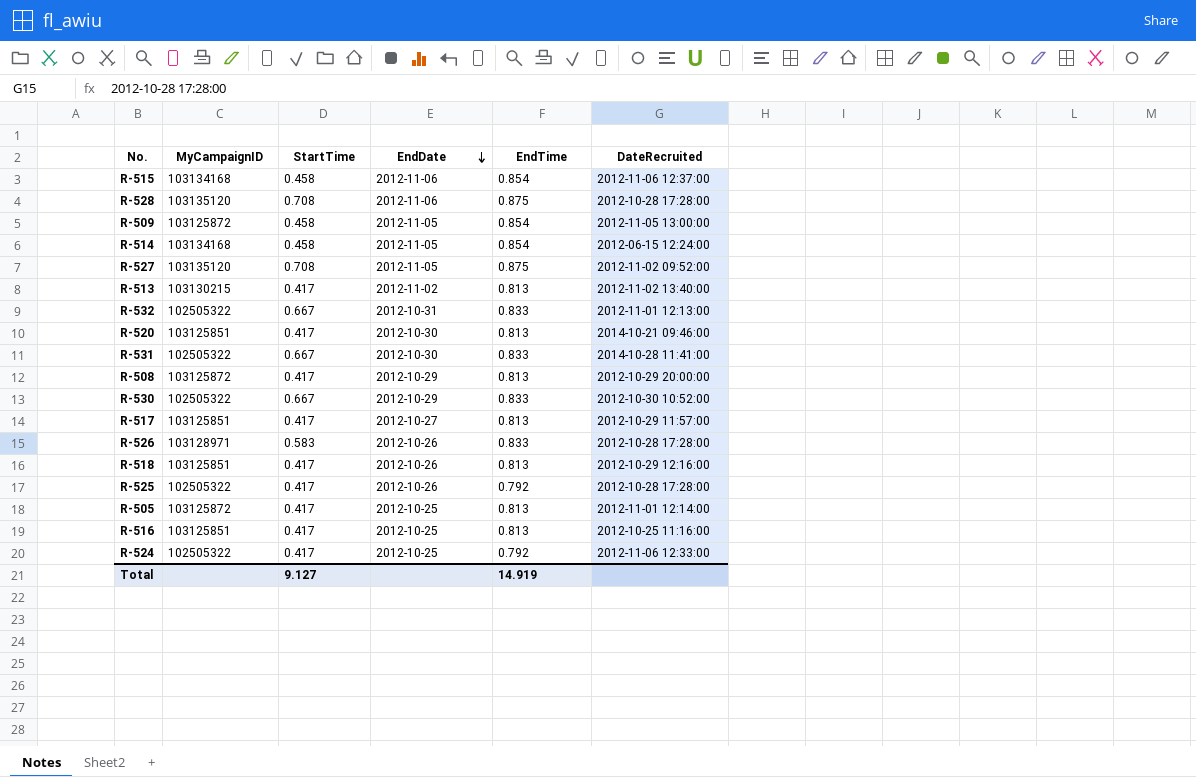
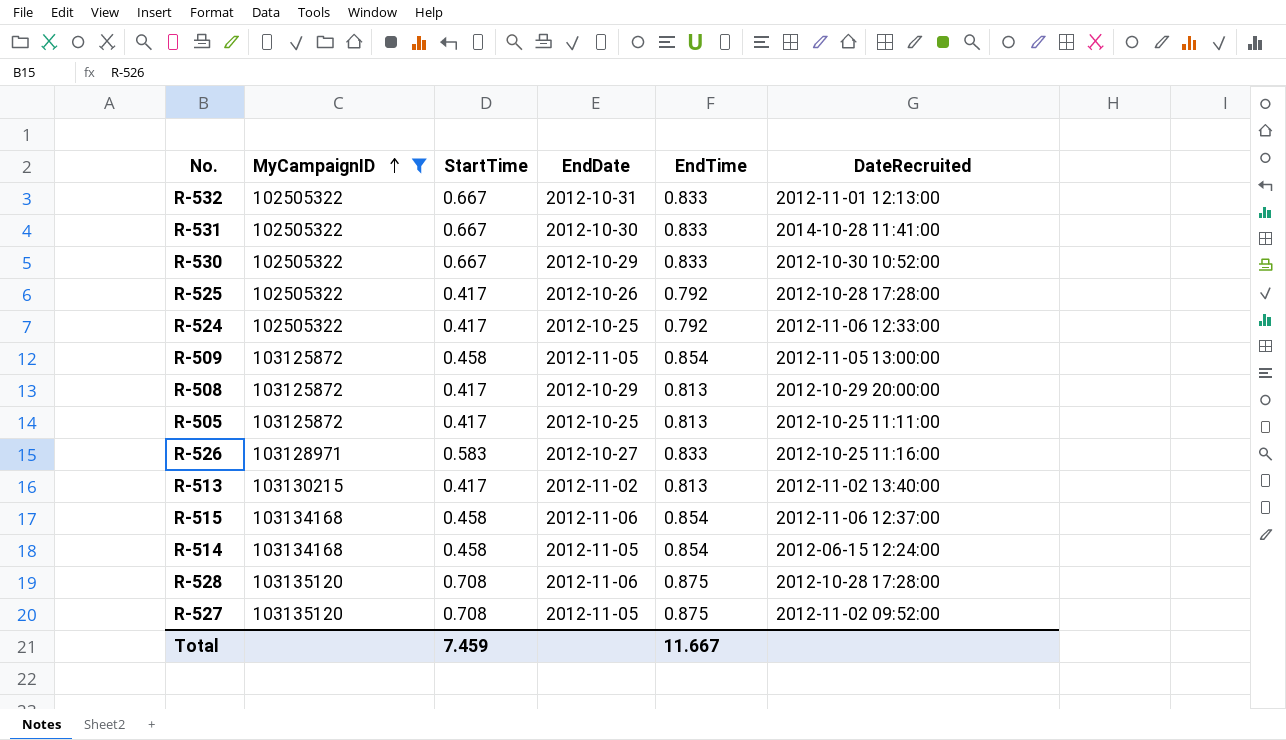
filter: none -> MyCampaignID != 103125851
row order: EndDate descending -> MyCampaignID ascending
R-505 | DateRecruited: 2012-11-01 12:14:00 -> 2012-10-25 11:11:00
R-526 | EndDate: 2012-10-26 -> 2012-10-27
R-526 | DateRecruited: 2012-10-28 17:28:00 -> 2012-10-25 11:16:00
Total | StartTime: 9.127 -> 7.459
Total | EndTime: 14.919 -> 11.667

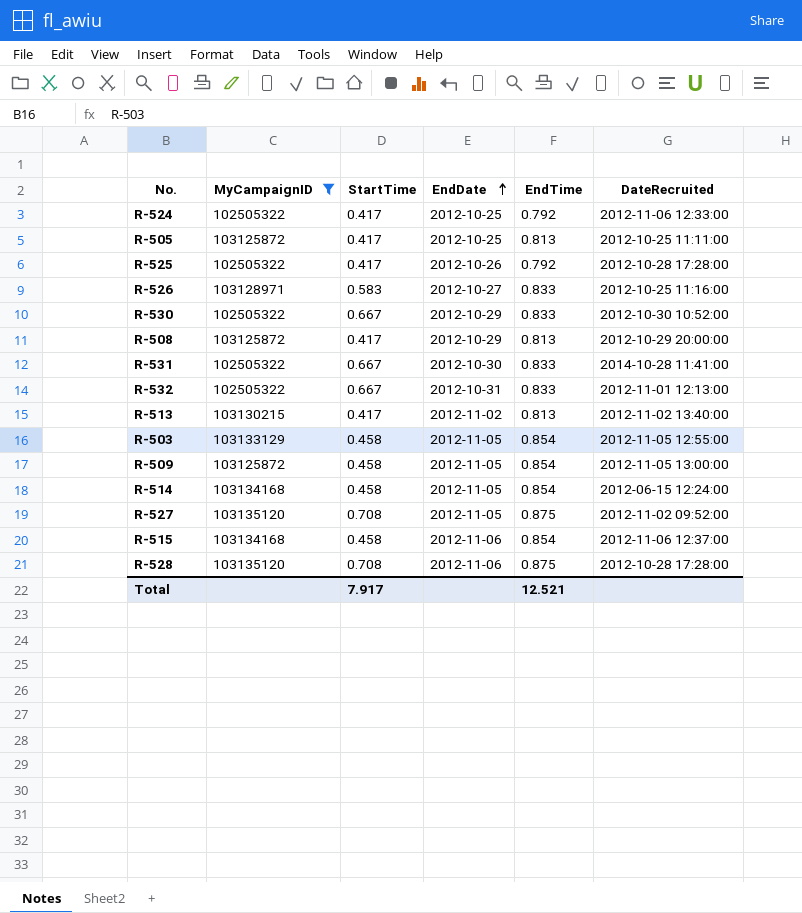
row order: MyCampaignID ascending -> EndDate ascending
row R-503: none -> 103133129 | 0.458 | 2012-11-05 | 0.854 | 2012-11-05 12:55:00
Total | StartTime: 7.459 -> 7.917
Total | EndTime: 11.667 -> 12.521

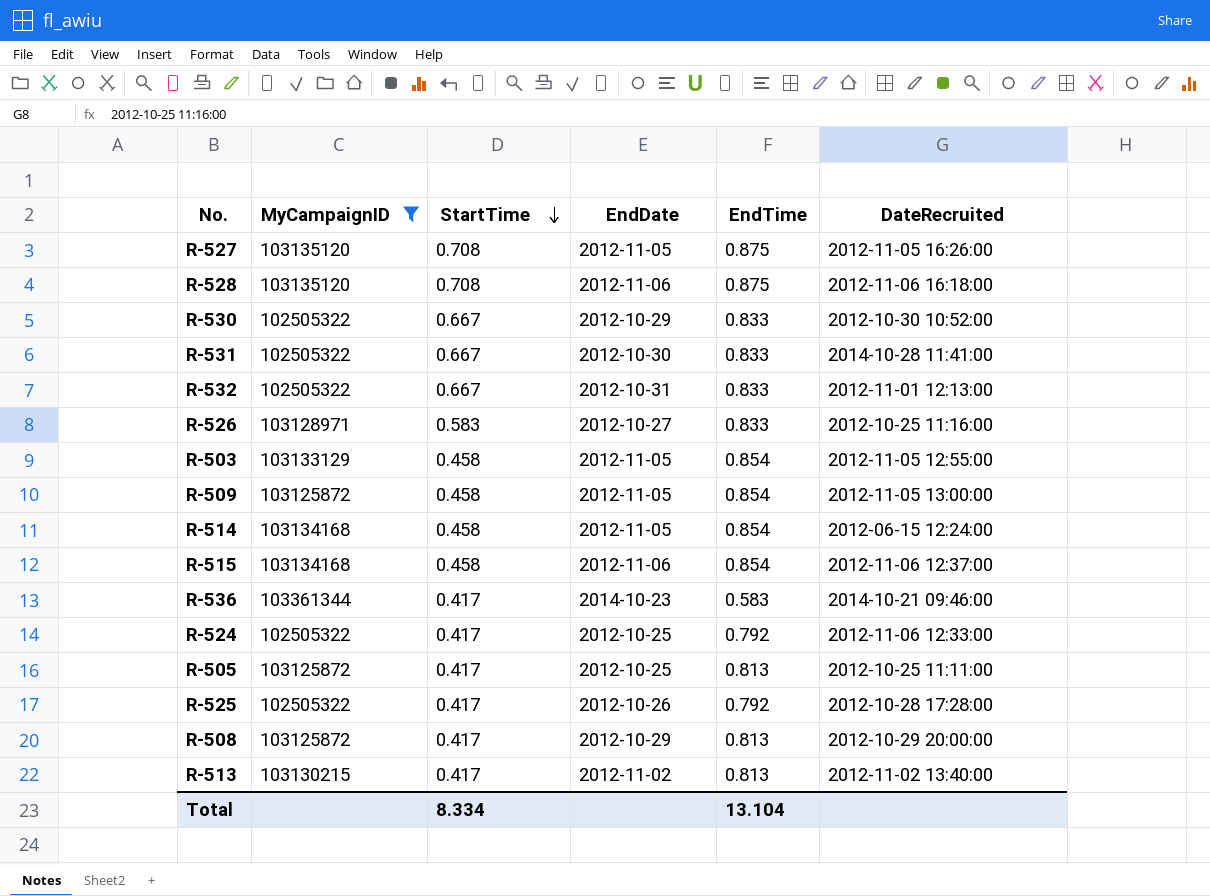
row order: EndDate ascending -> StartTime descending
R-527 | DateRecruited: 2012-11-02 09:52:00 -> 2012-11-05 16:26:00
R-528 | DateRecruited: 2012-10-28 17:28:00 -> 2012-11-06 16:18:00
row R-536: none -> 103361344 | 0.417 | 2014-10-23 | 0.583 | 2014-10-21 09:46:00
Total | StartTime: 7.917 -> 8.334
Total | EndTime: 12.521 -> 13.104

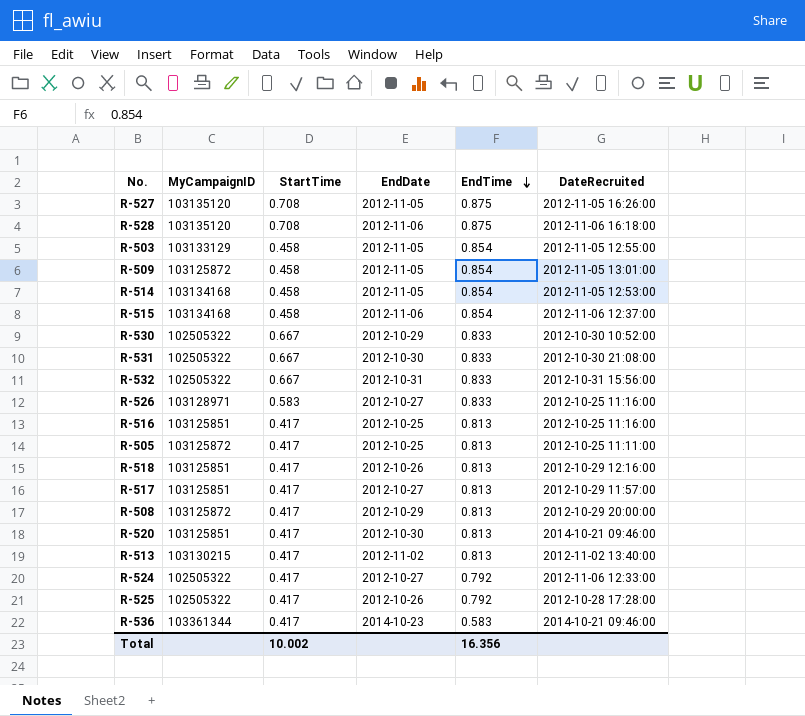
filter: MyCampaignID != 103125851 -> none
row order: StartTime descending -> EndTime descending
R-509 | DateRecruited: 2012-11-05 13:00:00 -> 2012-11-05 13:01:00
R-514 | DateRecruited: 2012-06-15 12:24:00 -> 2012-11-05 12:53:00
R-531 | DateRecruited: 2014-10-28 11:41:00 -> 2012-10-30 21:08:00
R-532 | DateRecruited: 2012-11-01 12:13:00 -> 2012-10-31 15:56:00
R-524 | EndDate: 2012-10-25 -> 2012-10-27
Total | StartTime: 8.334 -> 10.002
Total | EndTime: 13.104 -> 16.356

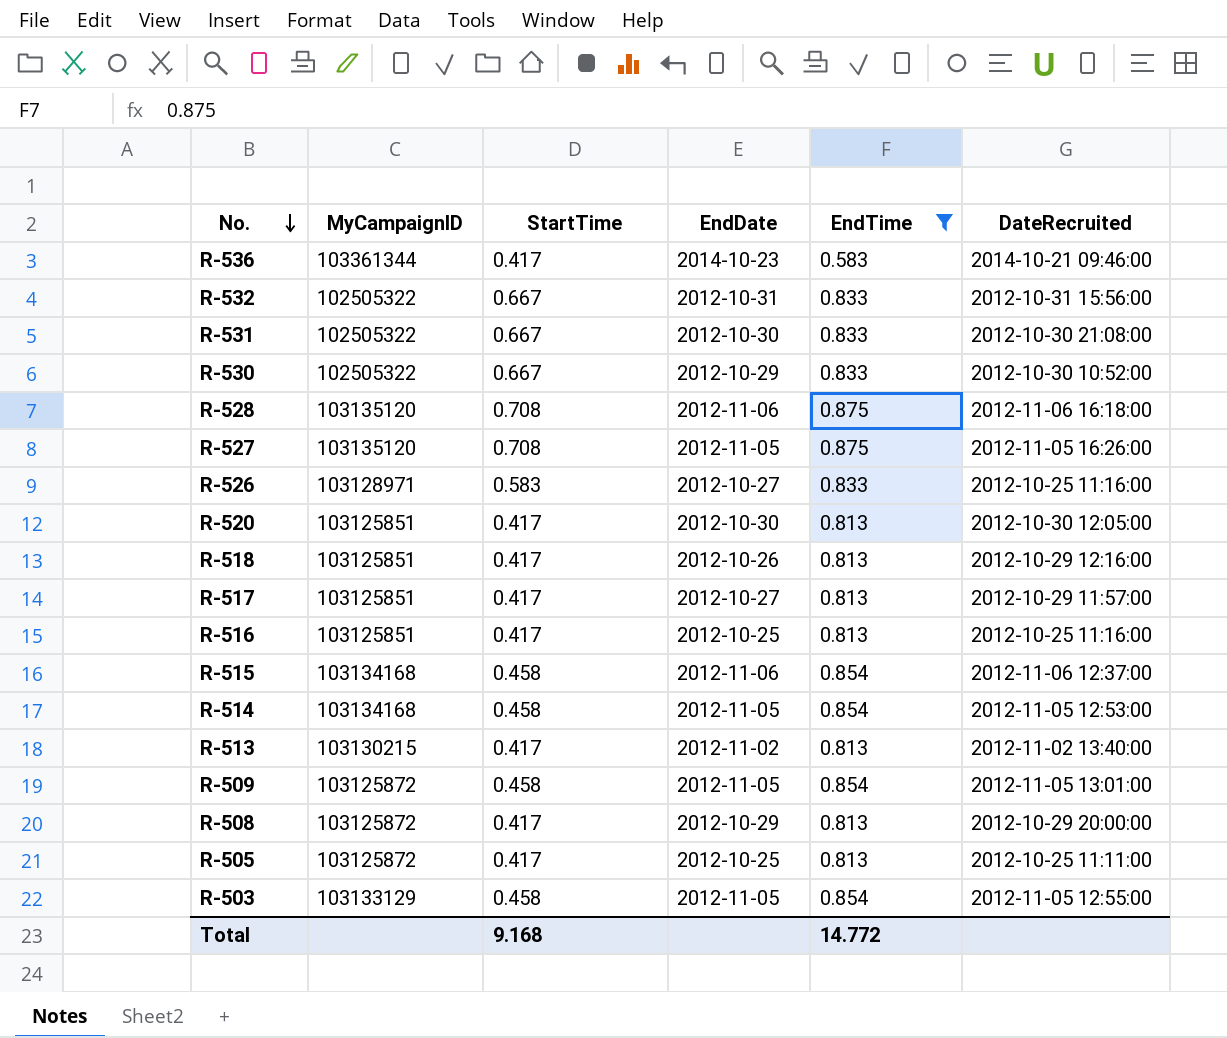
filter: none -> EndTime != 0.792
row order: EndTime descending -> No. descending
R-520 | DateRecruited: 2014-10-21 09:46:00 -> 2012-10-30 12:05:00
Total | StartTime: 10.002 -> 9.168
Total | EndTime: 16.356 -> 14.772

